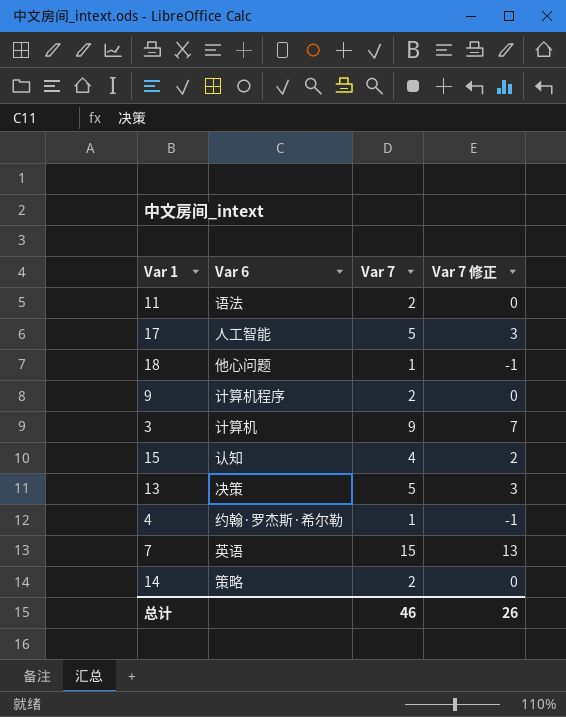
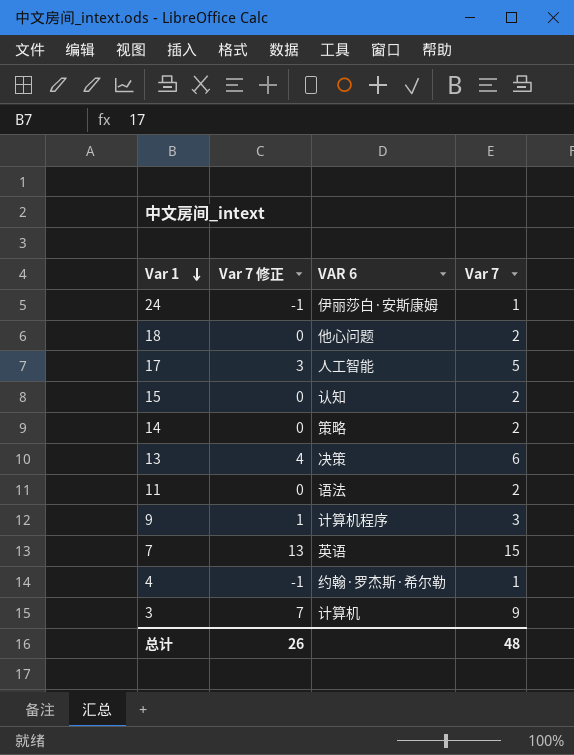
row order: none -> Var 1 descending
column Var 7 修正 | position: 4 -> 2
column name: Var 6 -> VAR 6
row 24: none -> -1 | 伊丽莎白·安斯康姆 | 1
18 | Var 7 修正: -1 -> 0
18 | Var 7: 1 -> 2
15 | Var 7 修正: 2 -> 0
15 | Var 7: 4 -> 2
13 | Var 7 修正: 3 -> 4
13 | Var 7: 5 -> 6
9 | Var 7 修正: 0 -> 1
9 | Var 7: 2 -> 3
总计 | Var 7: 46 -> 48

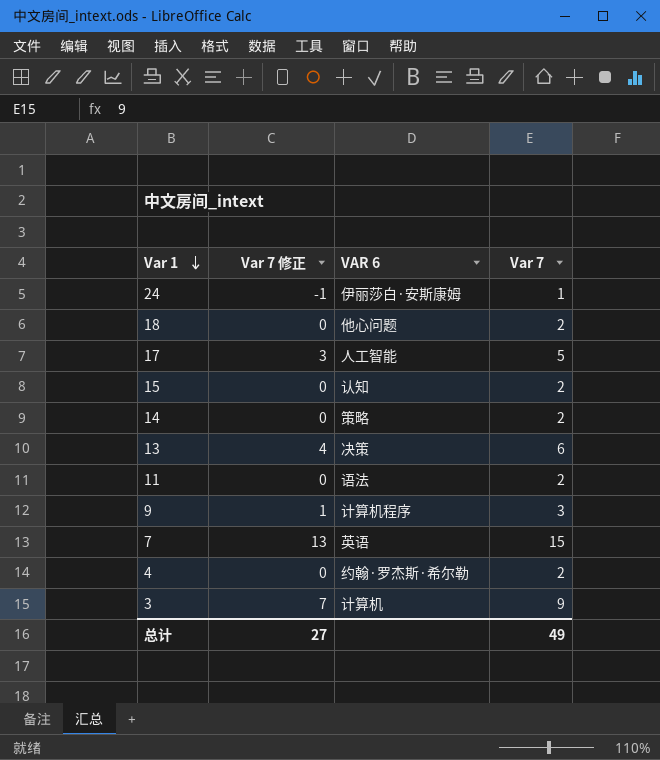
4 | Var 7 修正: -1 -> 0
4 | Var 7: 1 -> 2
总计 | Var 7 修正: 26 -> 27
总计 | Var 7: 48 -> 49

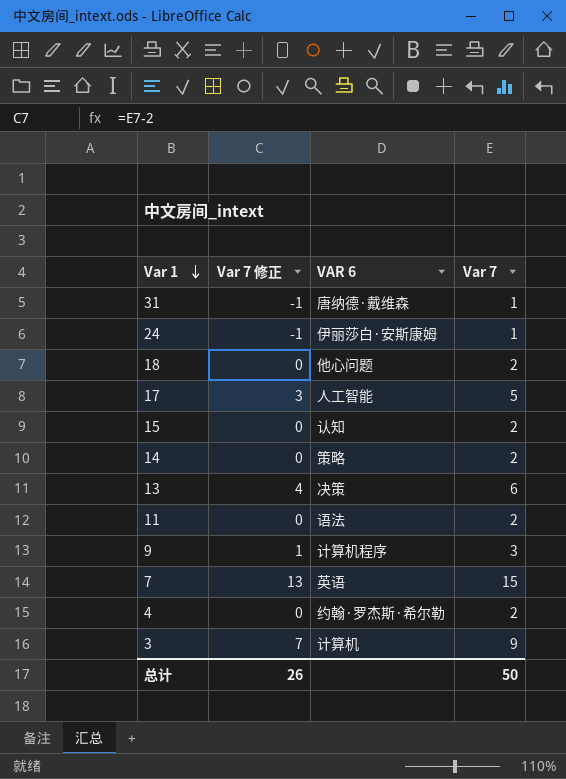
row 31: none -> -1 | 唐纳德·戴维森 | 1
总计 | Var 7 修正: 27 -> 26
总计 | Var 7: 49 -> 50

